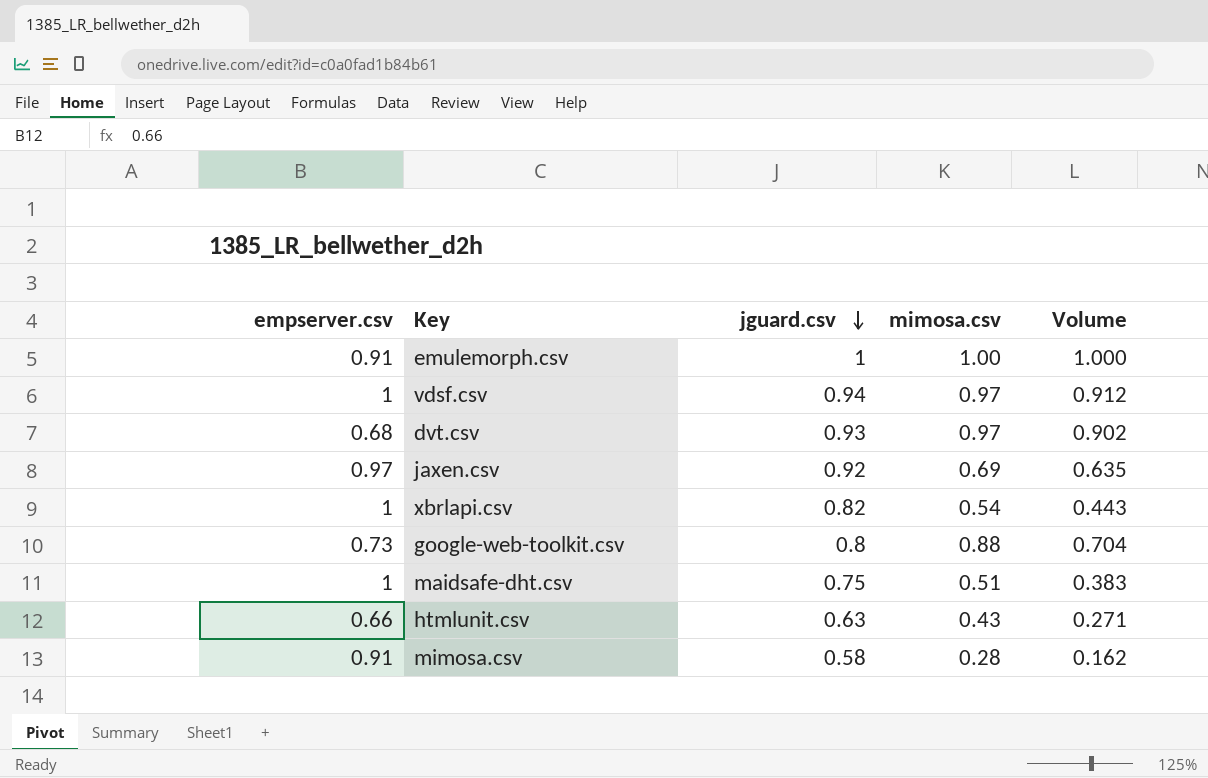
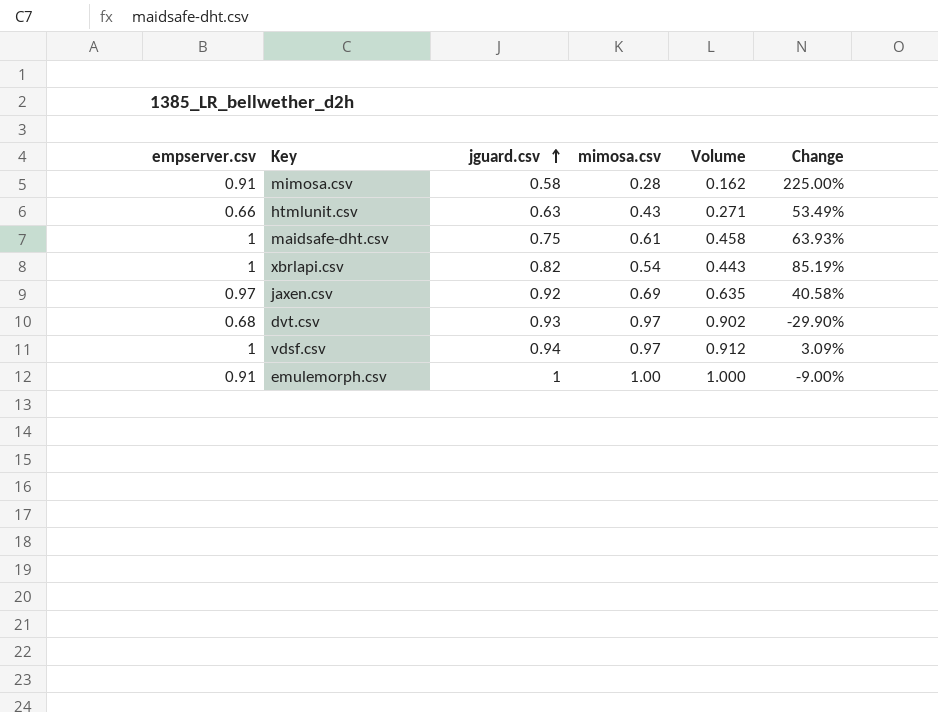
row order: jguard.csv descending -> jguard.csv ascending
column Change | formula: none -> ([empserver.csv] - [mimosa.csv]) / [mimosa.csv]
row google-web-toolkit.csv: 0.73 | 0.8 | 0.88 | 0.704 -> none
maidsafe-dht.csv | mimosa.csv: 0.51 -> 0.61
maidsafe-dht.csv | Volume: 0.383 -> 0.458

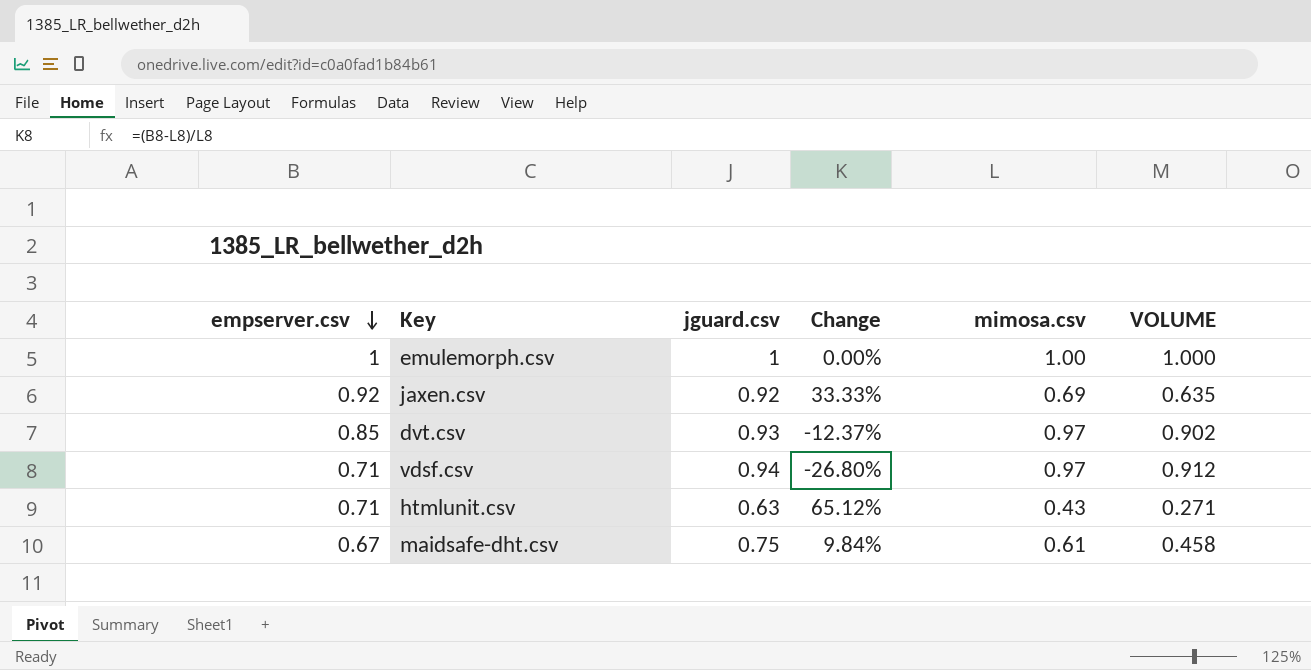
row order: jguard.csv ascending -> empserver.csv descending
column Change | position: 6 -> 4
column name: Volume -> VOLUME
row mimosa.csv: 0.91 | 0.58 | 0.28 | 0.162 | 225.00% -> none
row xbrlapi.csv: 1 | 0.82 | 0.54 | 0.443 | 85.19% -> none
emulemorph.csv | empserver.csv: 0.91 -> 1
emulemorph.csv | Change: -9.00% -> 0.00%
jaxen.csv | empserver.csv: 0.97 -> 0.92
jaxen.csv | Change: 40.58% -> 33.33%
dvt.csv | empserver.csv: 0.68 -> 0.85
dvt.csv | Change: -29.90% -> -12.37%
vdsf.csv | empserver.csv: 1 -> 0.71
vdsf.csv | Change: 3.09% -> -26.80%
htmlunit.csv | empserver.csv: 0.66 -> 0.71
htmlunit.csv | Change: 53.49% -> 65.12%
maidsafe-dht.csv | empserver.csv: 1 -> 0.67
maidsafe-dht.csv | Change: 63.93% -> 9.84%

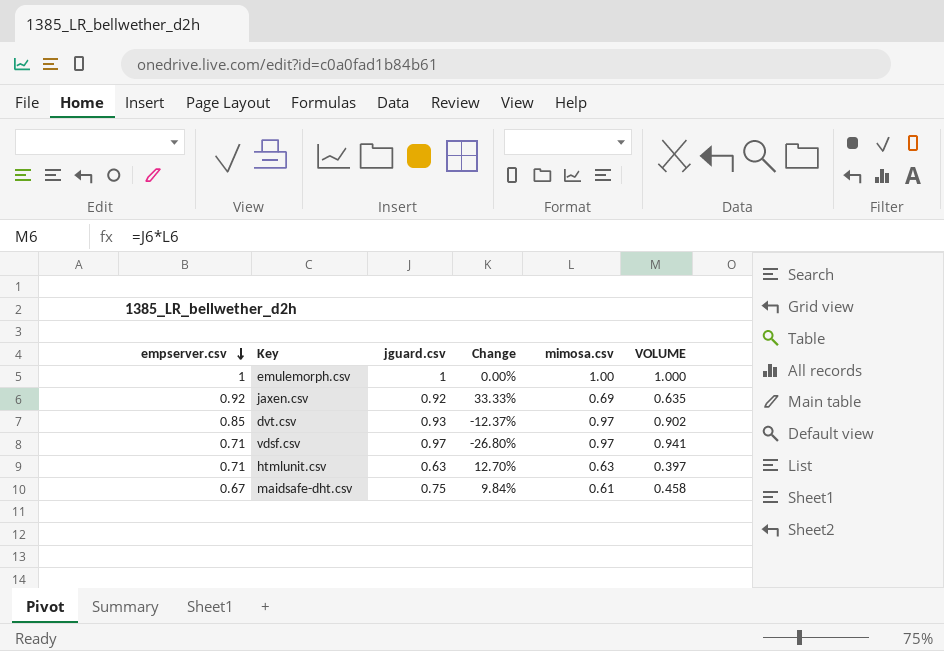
vdsf.csv | jguard.csv: 0.94 -> 0.97
vdsf.csv | VOLUME: 0.912 -> 0.941
htmlunit.csv | Change: 65.12% -> 12.70%
htmlunit.csv | mimosa.csv: 0.43 -> 0.63
htmlunit.csv | VOLUME: 0.271 -> 0.397

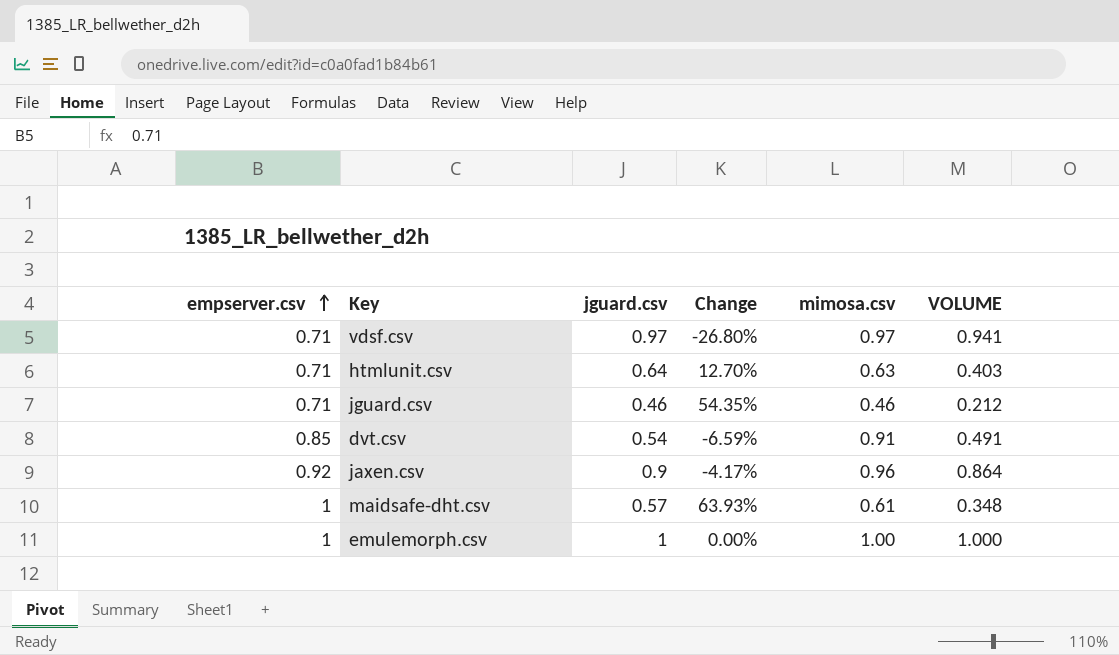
row order: empserver.csv descending -> empserver.csv ascending
htmlunit.csv | jguard.csv: 0.63 -> 0.64
htmlunit.csv | VOLUME: 0.397 -> 0.403
row jguard.csv: none -> 0.71 | 0.46 | 54.35% | 0.46 | 0.212
dvt.csv | jguard.csv: 0.93 -> 0.54
dvt.csv | Change: -12.37% -> -6.59%
dvt.csv | mimosa.csv: 0.97 -> 0.91
dvt.csv | VOLUME: 0.902 -> 0.491
jaxen.csv | jguard.csv: 0.92 -> 0.9
jaxen.csv | Change: 33.33% -> -4.17%
jaxen.csv | mimosa.csv: 0.69 -> 0.96
jaxen.csv | VOLUME: 0.635 -> 0.864
maidsafe-dht.csv | empserver.csv: 0.67 -> 1
maidsafe-dht.csv | jguard.csv: 0.75 -> 0.57
maidsafe-dht.csv | Change: 9.84% -> 63.93%
maidsafe-dht.csv | VOLUME: 0.458 -> 0.348

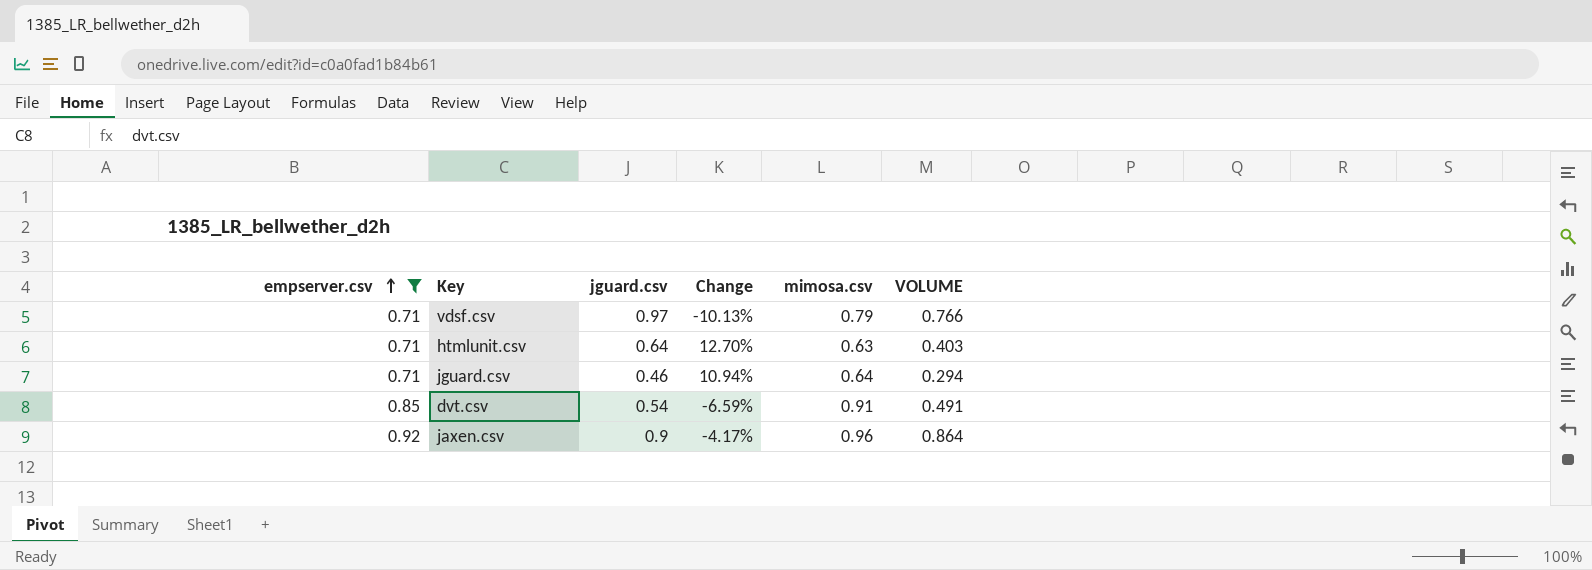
filter: none -> empserver.csv != 1
vdsf.csv | Change: -26.80% -> -10.13%
vdsf.csv | mimosa.csv: 0.97 -> 0.79
vdsf.csv | VOLUME: 0.941 -> 0.766
jguard.csv | Change: 54.35% -> 10.94%
jguard.csv | mimosa.csv: 0.46 -> 0.64
jguard.csv | VOLUME: 0.212 -> 0.294

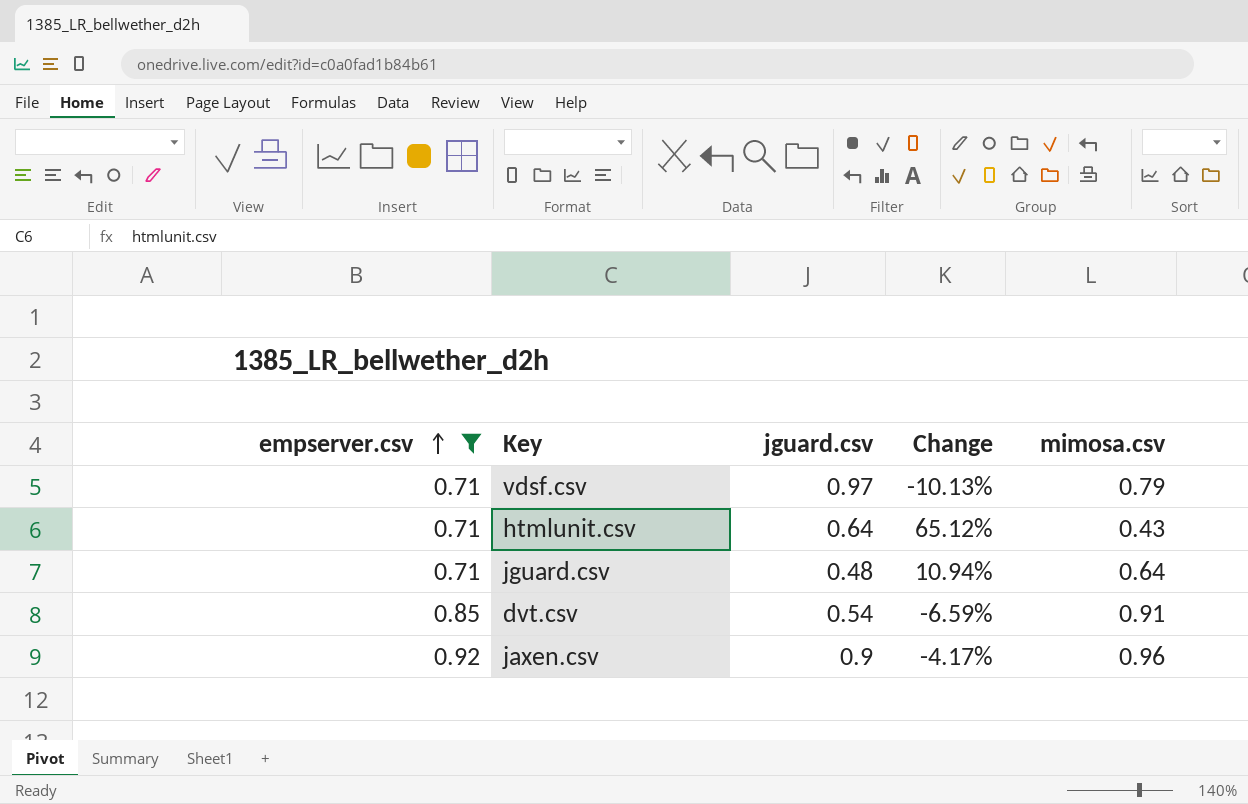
column VOLUME | formula: [jguard.csv] * [mimosa.csv] -> none
htmlunit.csv | Change: 12.70% -> 65.12%
htmlunit.csv | mimosa.csv: 0.63 -> 0.43
jguard.csv | jguard.csv: 0.46 -> 0.48

